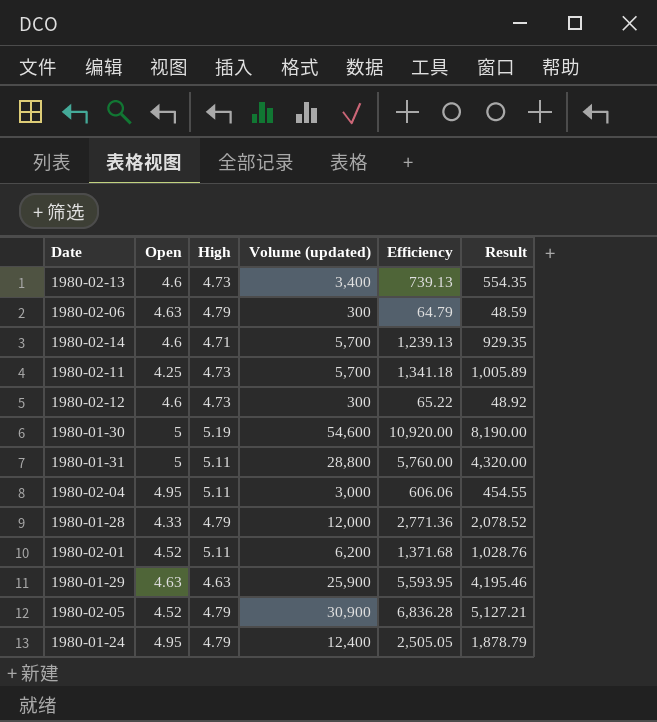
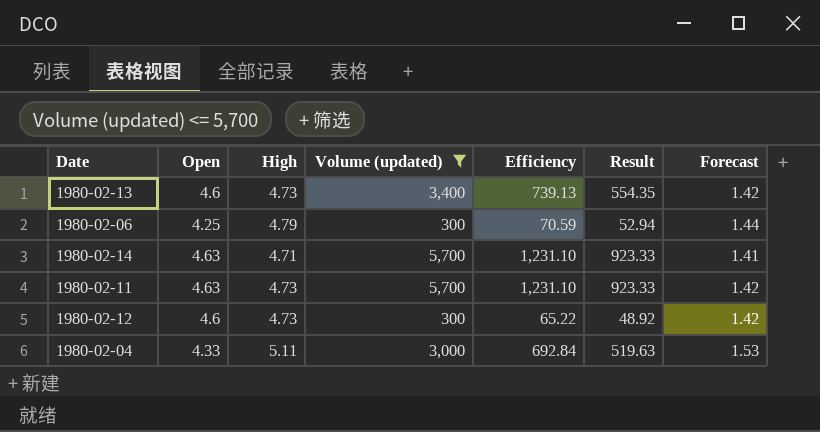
filter: none -> Volume (updated) <= 5,700
column Forecast | formula: none -> [High] * 0.3
1980-02-06 | Open: 4.63 -> 4.25
1980-02-06 | Efficiency: 64.79 -> 70.59
1980-02-06 | Result: 48.59 -> 52.94
1980-02-14 | Open: 4.6 -> 4.63
1980-02-14 | Efficiency: 1,239.13 -> 1,231.10
1980-02-14 | Result: 929.35 -> 923.33
1980-02-11 | Open: 4.25 -> 4.63
1980-02-11 | Efficiency: 1,341.18 -> 1,231.10
1980-02-11 | Result: 1,005.89 -> 923.33
1980-02-04 | Open: 4.95 -> 4.33
1980-02-04 | Efficiency: 606.06 -> 692.84
1980-02-04 | Result: 454.55 -> 519.63

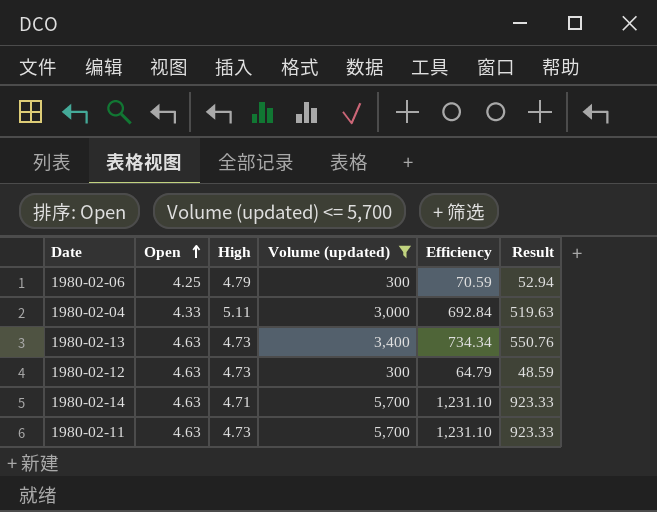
row order: none -> Open ascending
column Forecast | formula: [High] * 0.3 -> none
1980-02-13 | Open: 4.6 -> 4.63
1980-02-13 | Efficiency: 739.13 -> 734.34
1980-02-13 | Result: 554.35 -> 550.76
1980-02-12 | Open: 4.6 -> 4.63
1980-02-12 | Efficiency: 65.22 -> 64.79
1980-02-12 | Result: 48.92 -> 48.59

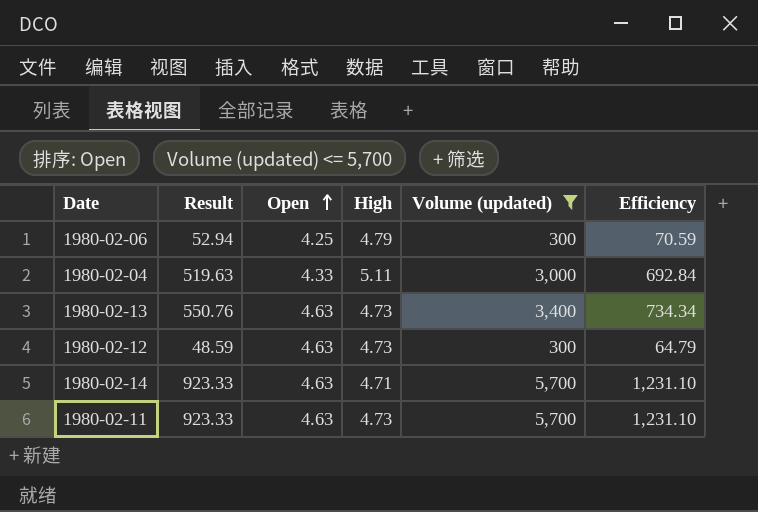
column Result | position: 6 -> 2

